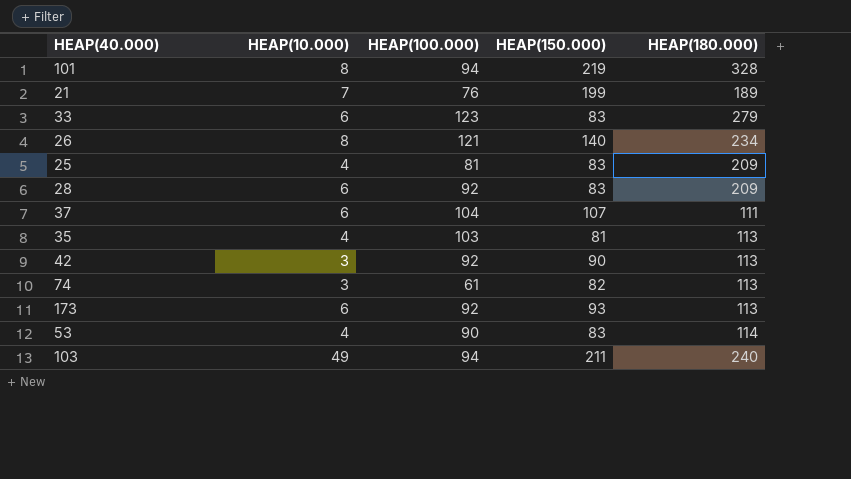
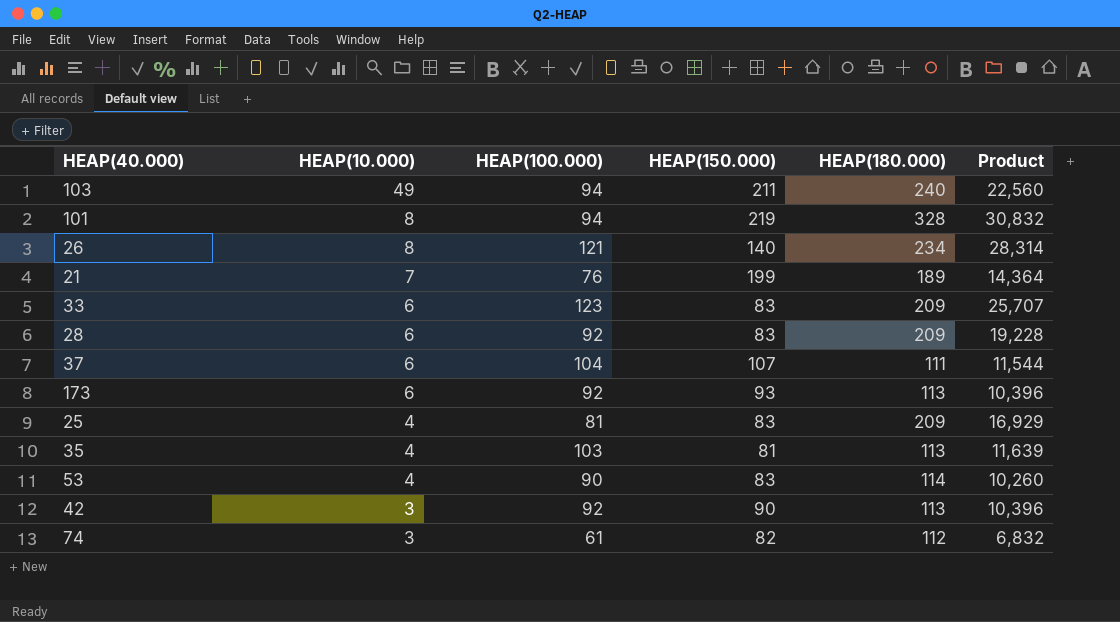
row order: none -> HEAP(10.000) descending
column Product | formula: none -> [HEAP(100.000)] * [HEAP(180.000)]
33 | HEAP(180.000): 279 -> 209
74 | HEAP(180.000): 113 -> 112

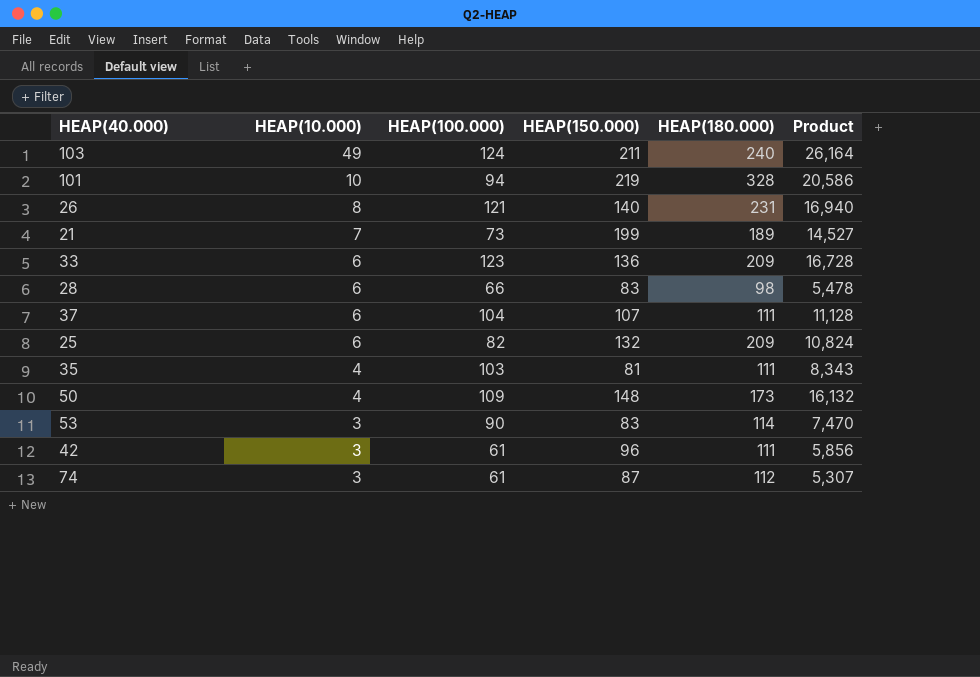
column Product | formula: [HEAP(100.000)] * [HEAP(180.000)] -> [HEAP(100.000)] * [HEAP(150.000)]
row 173: 6 | 92 | 93 | 113 | 10,396 -> none
103 | HEAP(100.000): 94 -> 124
101 | HEAP(10.000): 8 -> 10
26 | HEAP(180.000): 234 -> 231
21 | HEAP(100.000): 76 -> 73
33 | HEAP(150.000): 83 -> 136
28 | HEAP(100.000): 92 -> 66
28 | HEAP(180.000): 209 -> 98
25 | HEAP(10.000): 4 -> 6
25 | HEAP(100.000): 81 -> 82
25 | HEAP(150.000): 83 -> 132
35 | HEAP(180.000): 113 -> 111
row 50: none -> 4 | 109 | 148 | 173 | 16,132
53 | HEAP(10.000): 4 -> 3
42 | HEAP(100.000): 92 -> 61
42 | HEAP(150.000): 90 -> 96
42 | HEAP(180.000): 113 -> 111
74 | HEAP(150.000): 82 -> 87

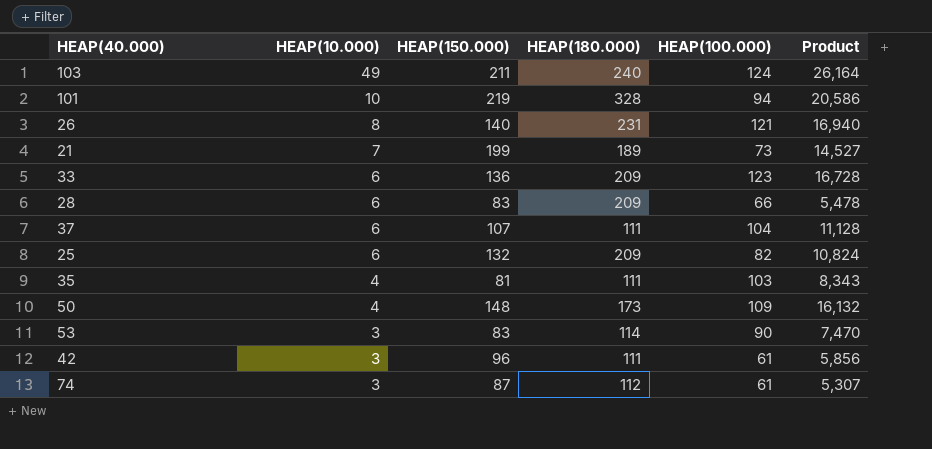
column HEAP(100.000) | position: 3 -> 5
28 | HEAP(180.000): 98 -> 209

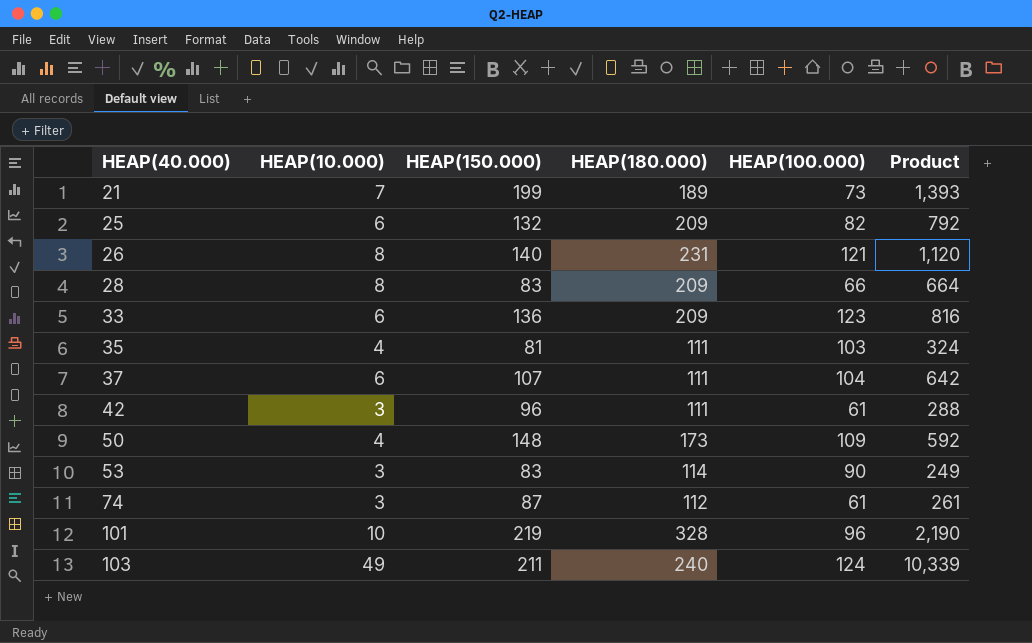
row order: HEAP(10.000) descending -> HEAP(40.000) ascending
column Product | formula: [HEAP(150.000)] * [HEAP(100.000)] -> [HEAP(10.000)] * [HEAP(150.000)]
28 | HEAP(10.000): 6 -> 8
101 | HEAP(100.000): 94 -> 96

